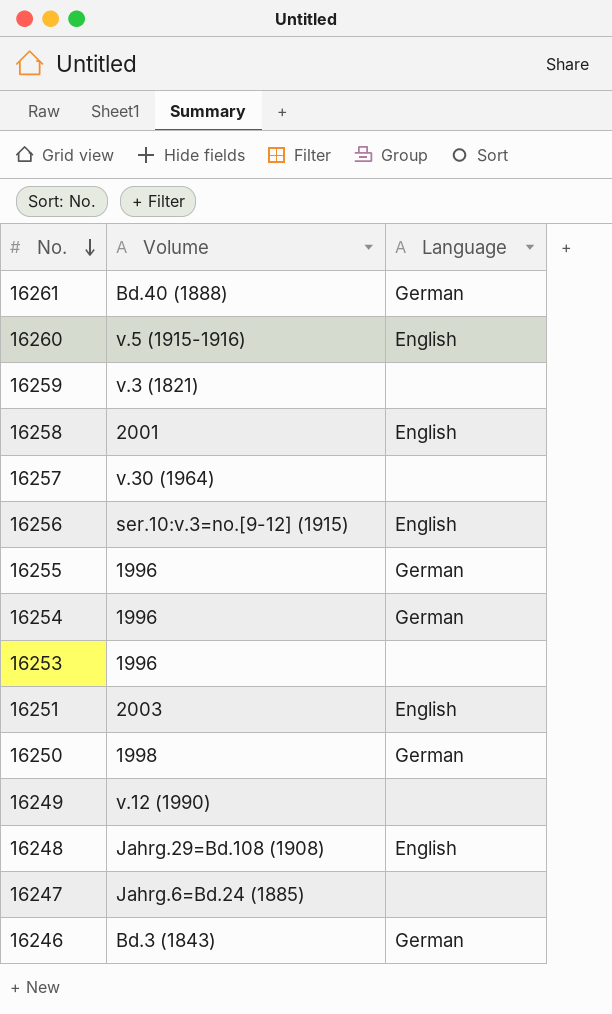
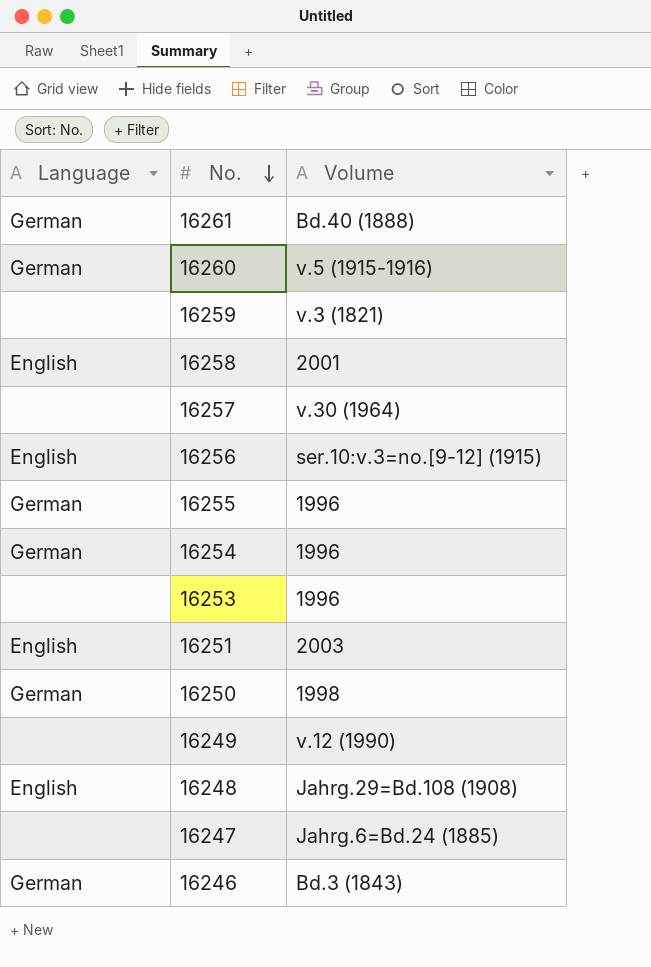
column Language | position: 3 -> 1
16260 | Language: English -> German

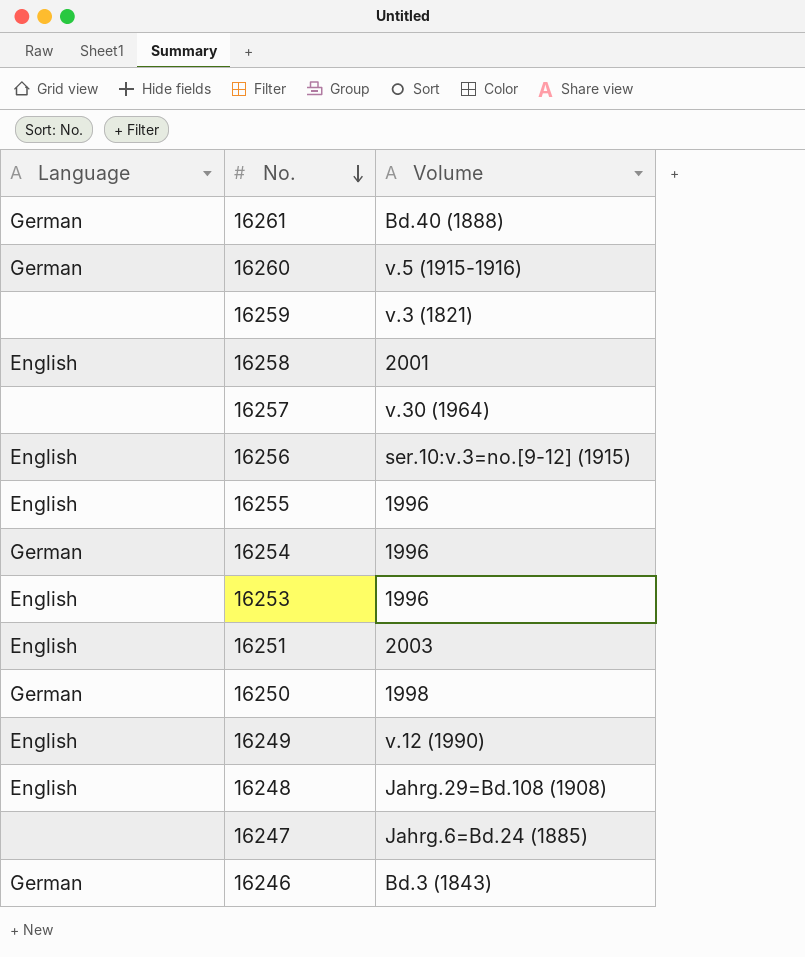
16255 | Language: German -> English
16253 | Language: none -> English
16249 | Language: none -> English

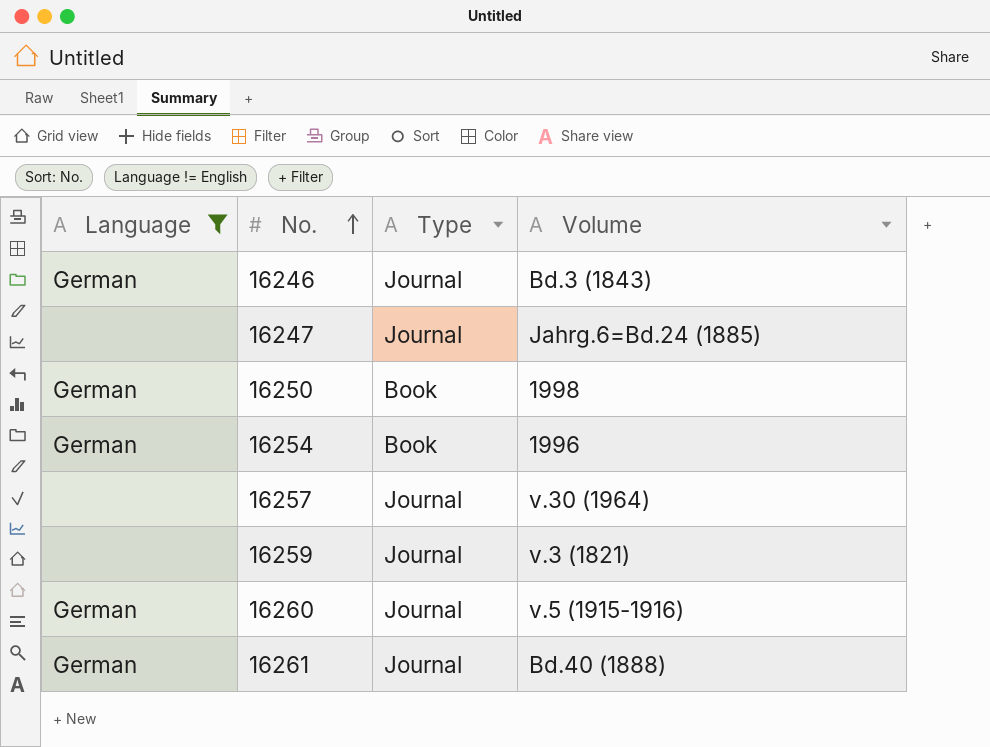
filter: none -> Language != English
row order: No. descending -> No. ascending
column Type | position: none -> 3

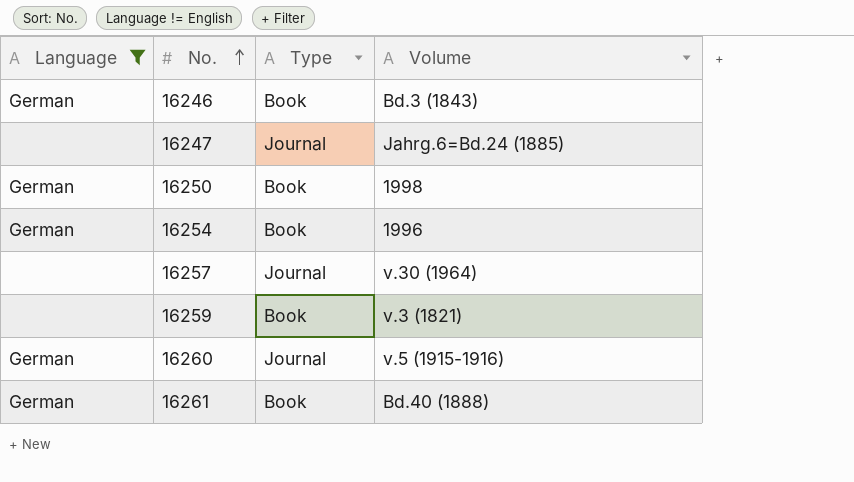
16246 | Type: Journal -> Book
16259 | Type: Journal -> Book
16261 | Type: Journal -> Book

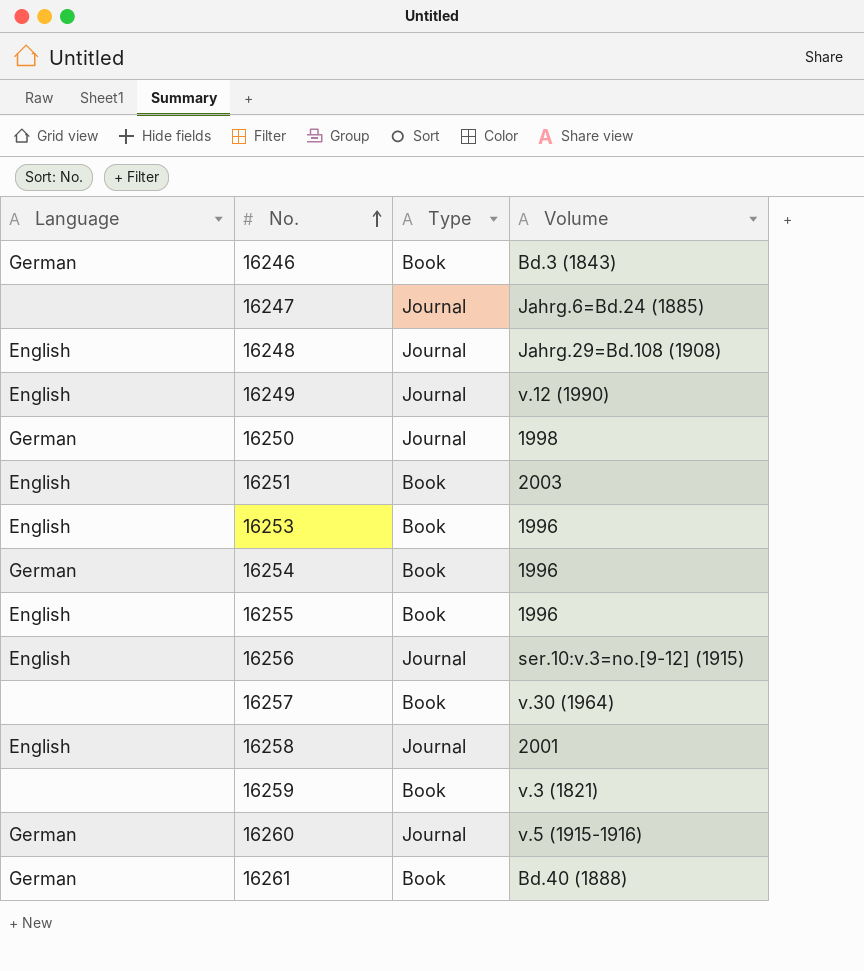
filter: Language != English -> none
16250 | Type: Book -> Journal
16257 | Type: Journal -> Book

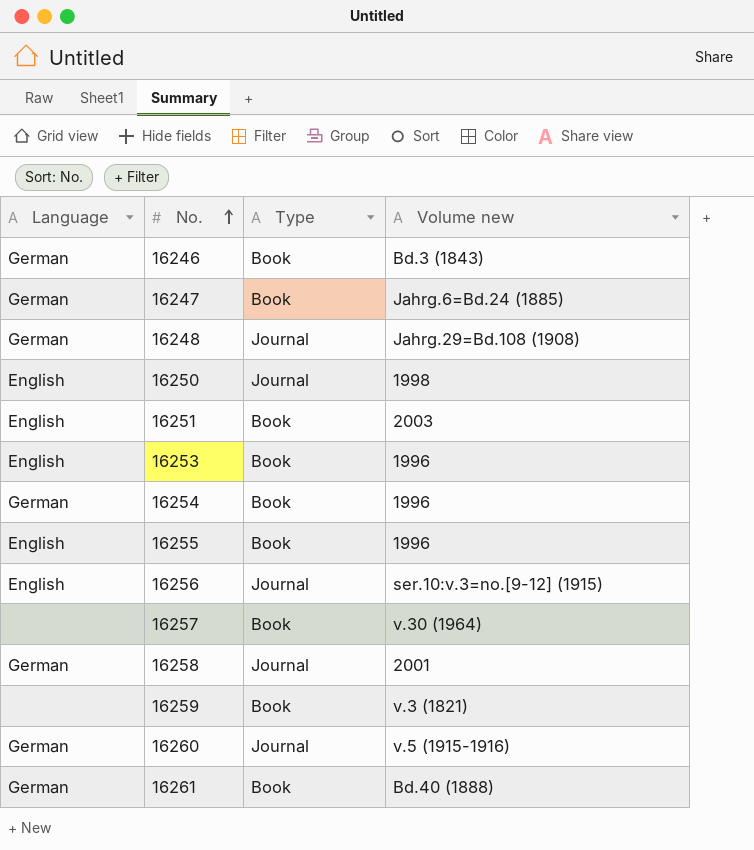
column name: Volume -> Volume new
row 16249: English | Journal | v.12 (1990) -> none
16247 | Language: none -> German
16247 | Type: Journal -> Book
16248 | Language: English -> German
16250 | Language: German -> English
16258 | Language: English -> German

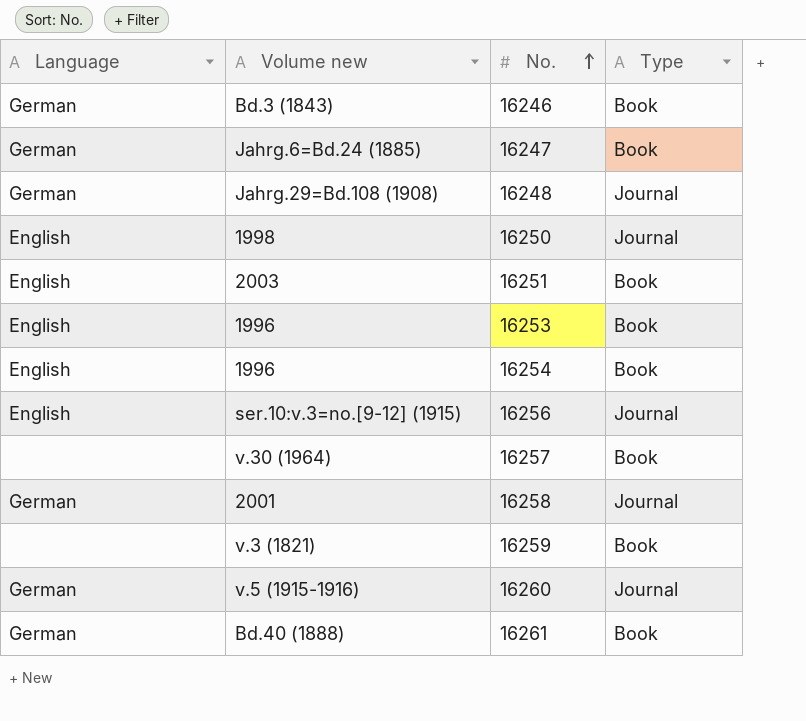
column Volume new | position: 4 -> 2
row 16255: English | Book | 1996 -> none
16254 | Language: German -> English

